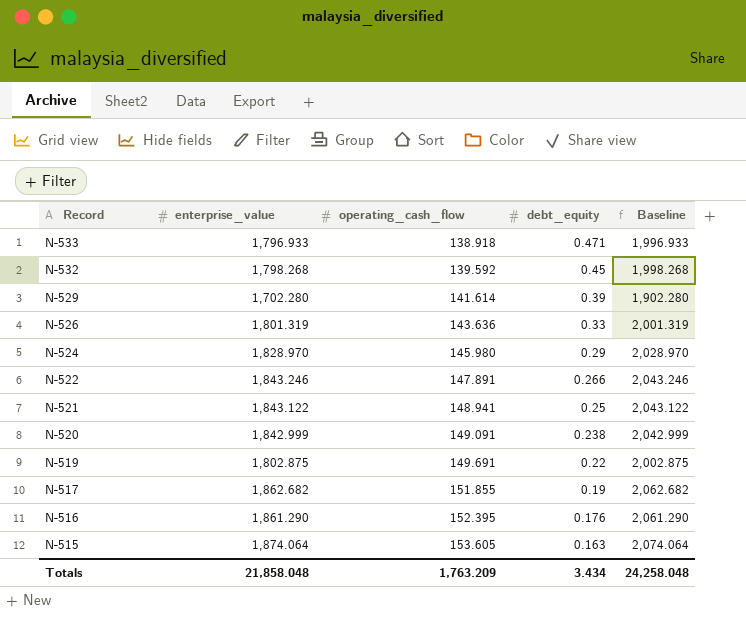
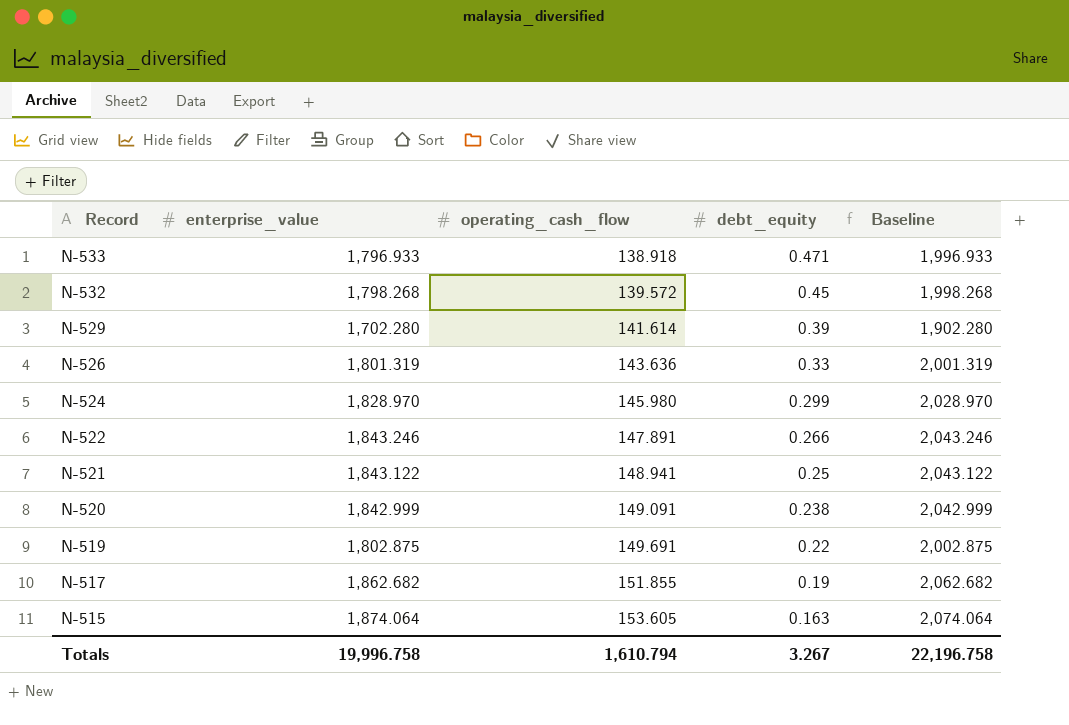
row N-516: 1,861.290 | 152.395 | 0.176 | 2,061.290 -> none
N-532 | operating_cash_flow: 139.592 -> 139.572
N-524 | debt_equity: 0.29 -> 0.299
Totals | enterprise_value: 21,858.048 -> 19,996.758
Totals | operating_cash_flow: 1,763.209 -> 1,610.794
Totals | debt_equity: 3.434 -> 3.267
Totals | Baseline: 24,258.048 -> 22,196.758

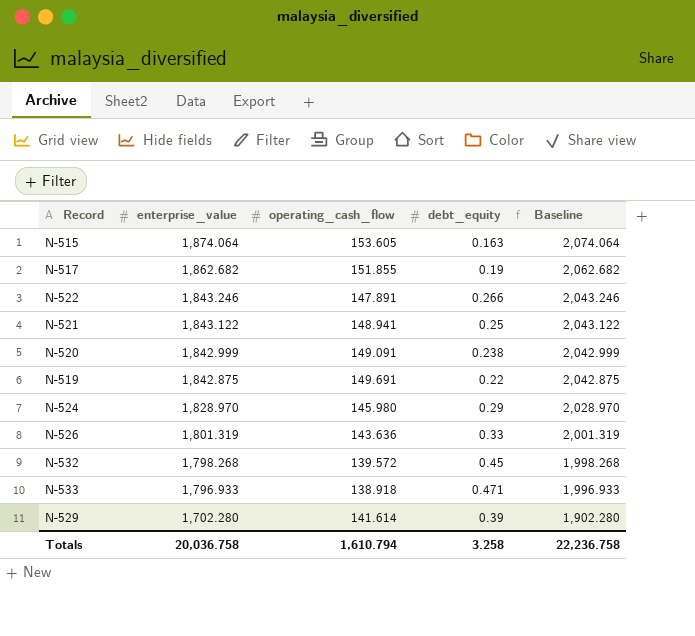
row order: Record descending -> enterprise_value descending
N-519 | enterprise_value: 1,802.875 -> 1,842.875
N-519 | Baseline: 2,002.875 -> 2,042.875
N-524 | debt_equity: 0.299 -> 0.29
Totals | enterprise_value: 19,996.758 -> 20,036.758
Totals | debt_equity: 3.267 -> 3.258
Totals | Baseline: 22,196.758 -> 22,236.758

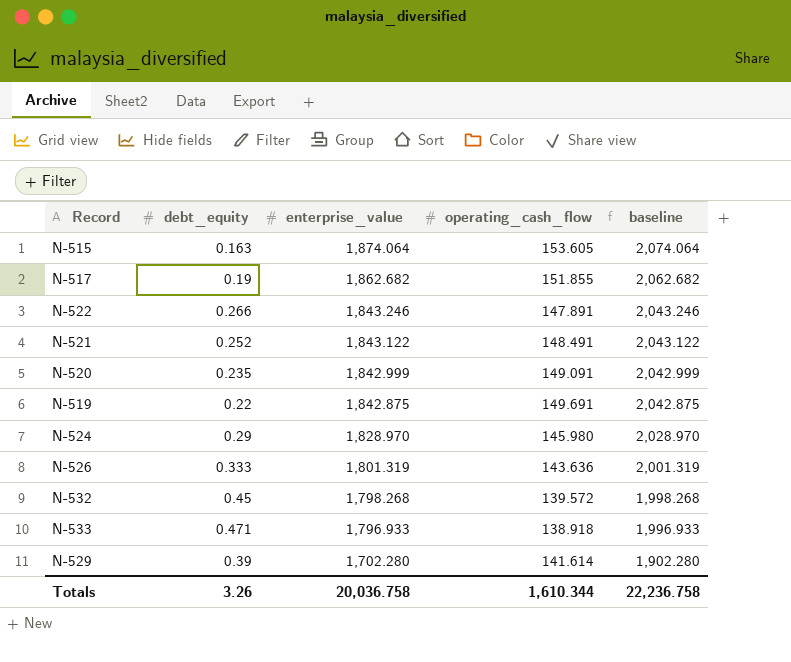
column debt_equity | position: 4 -> 2
column name: Baseline -> baseline
N-521 | debt_equity: 0.25 -> 0.252
N-521 | operating_cash_flow: 148.941 -> 148.491
N-520 | debt_equity: 0.238 -> 0.235
N-526 | debt_equity: 0.33 -> 0.333
Totals | debt_equity: 3.258 -> 3.26
Totals | operating_cash_flow: 1,610.794 -> 1,610.344

